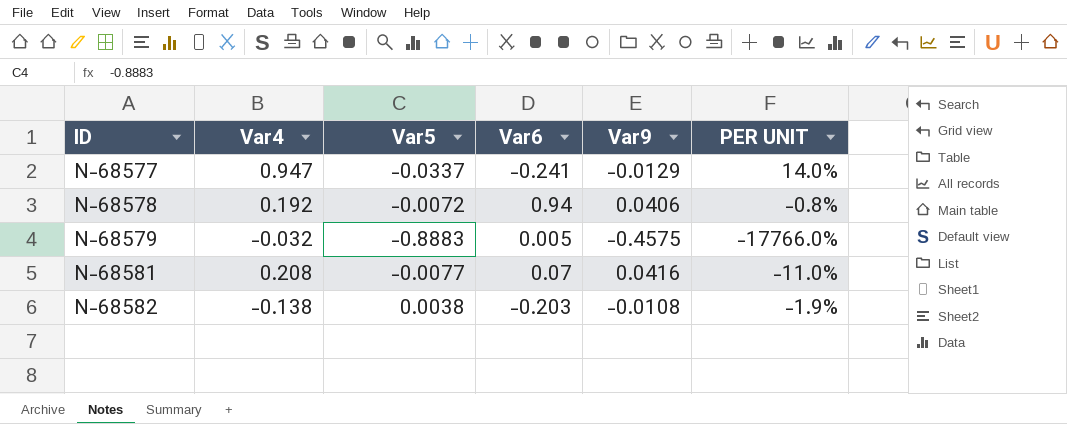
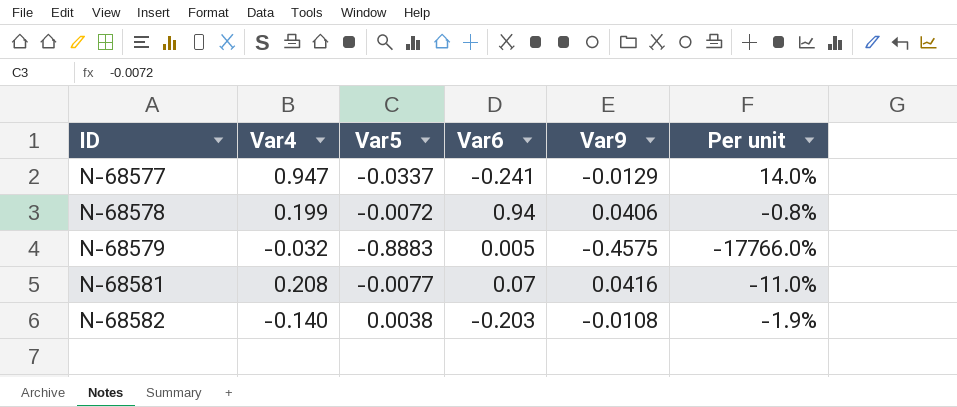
column name: PER UNIT -> Per unit
N-68578 | Var4: 0.192 -> 0.199
N-68582 | Var4: -0.138 -> -0.140

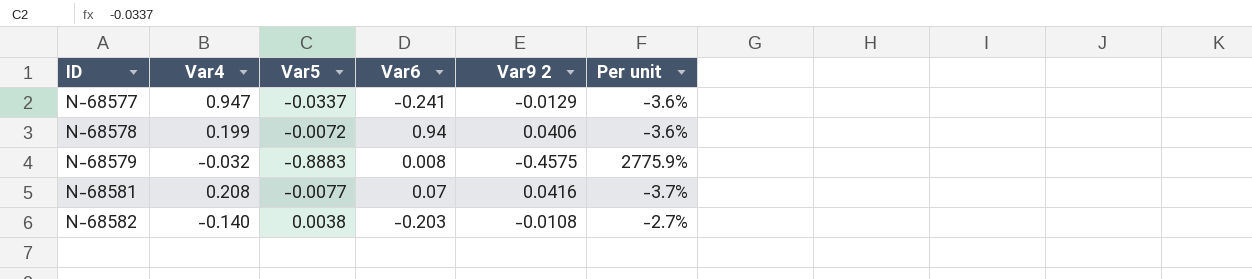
column name: Var9 -> Var9 2
column Per unit | formula: [Var5] / [Var6] -> [Var5] / [Var4]
N-68579 | Var6: 0.005 -> 0.008

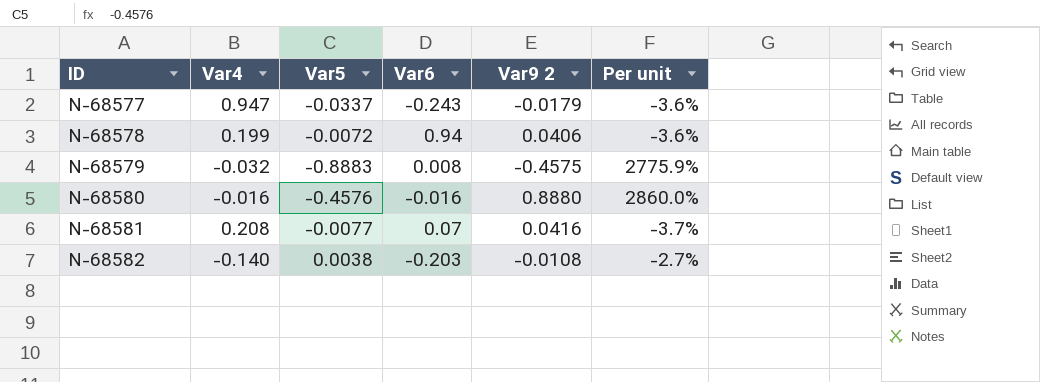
N-68577 | Var6: -0.241 -> -0.243
N-68577 | Var9 2: -0.0129 -> -0.0179
row N-68580: none -> -0.016 | -0.4576 | -0.016 | 0.8880 | 2860.0%

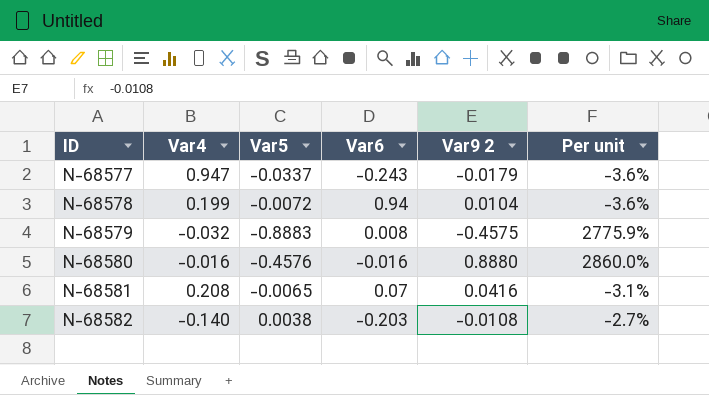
N-68578 | Var9 2: 0.0406 -> 0.0104
N-68581 | Var5: -0.0077 -> -0.0065
N-68581 | Per unit: -3.7% -> -3.1%

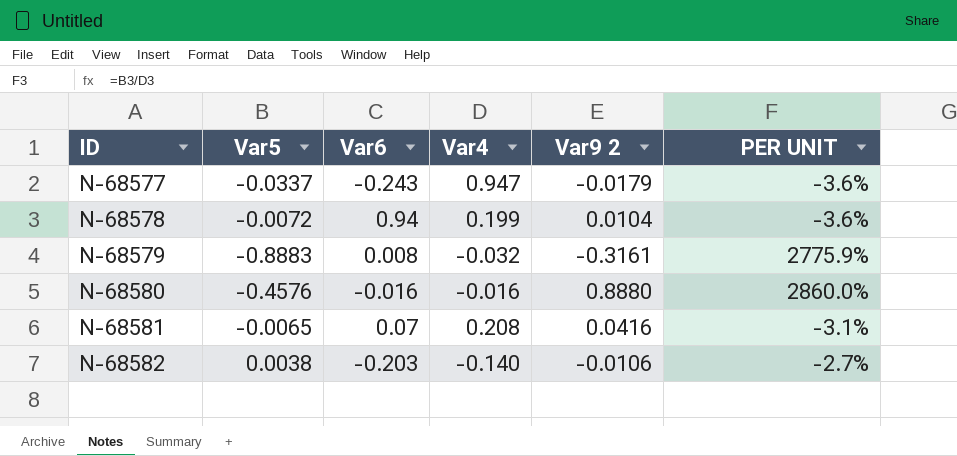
column Var4 | position: 2 -> 4
column name: Per unit -> PER UNIT
N-68579 | Var9 2: -0.4575 -> -0.3161
N-68582 | Var9 2: -0.0108 -> -0.0106

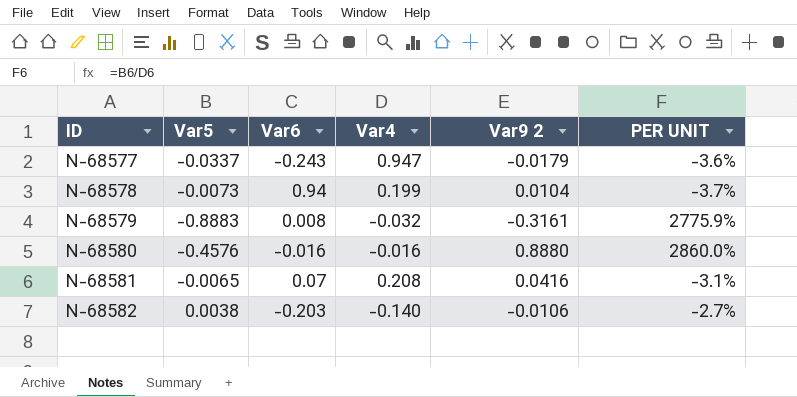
N-68578 | Var5: -0.0072 -> -0.0073
N-68578 | PER UNIT: -3.6% -> -3.7%

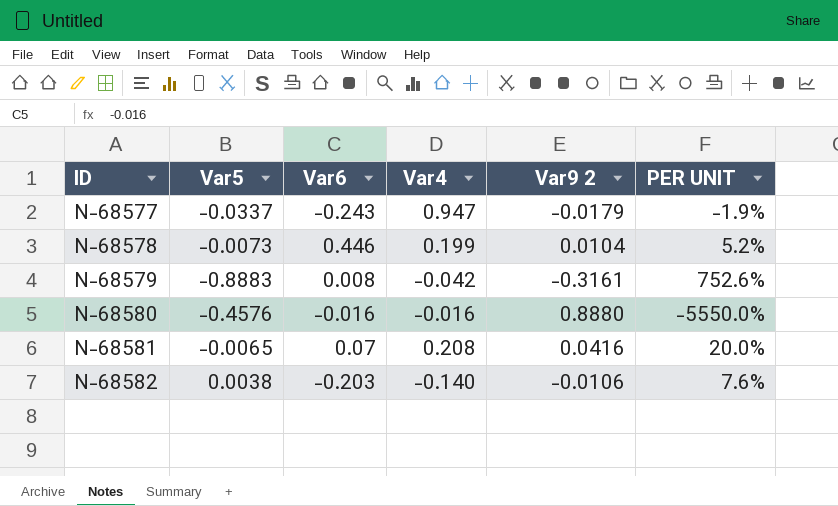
column PER UNIT | formula: [Var5] / [Var4] -> [Var9 2] / [Var4]
N-68578 | Var6: 0.94 -> 0.446
N-68579 | Var4: -0.032 -> -0.042

